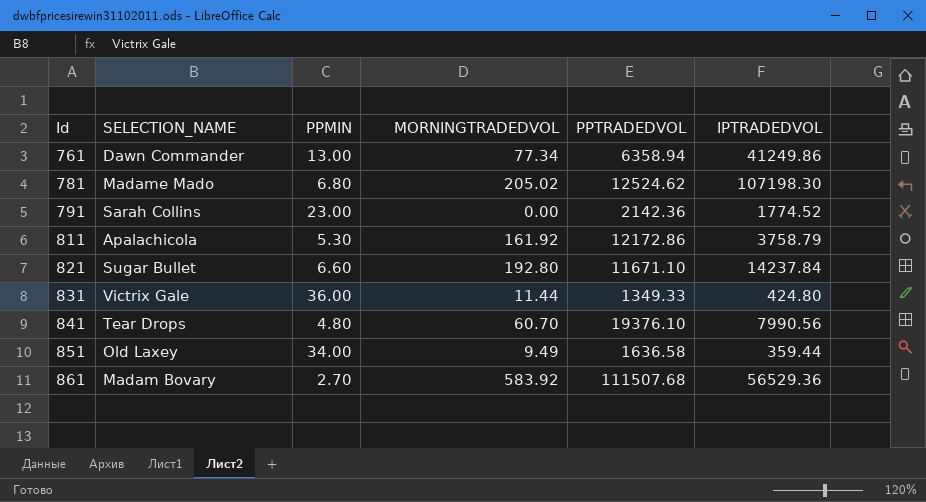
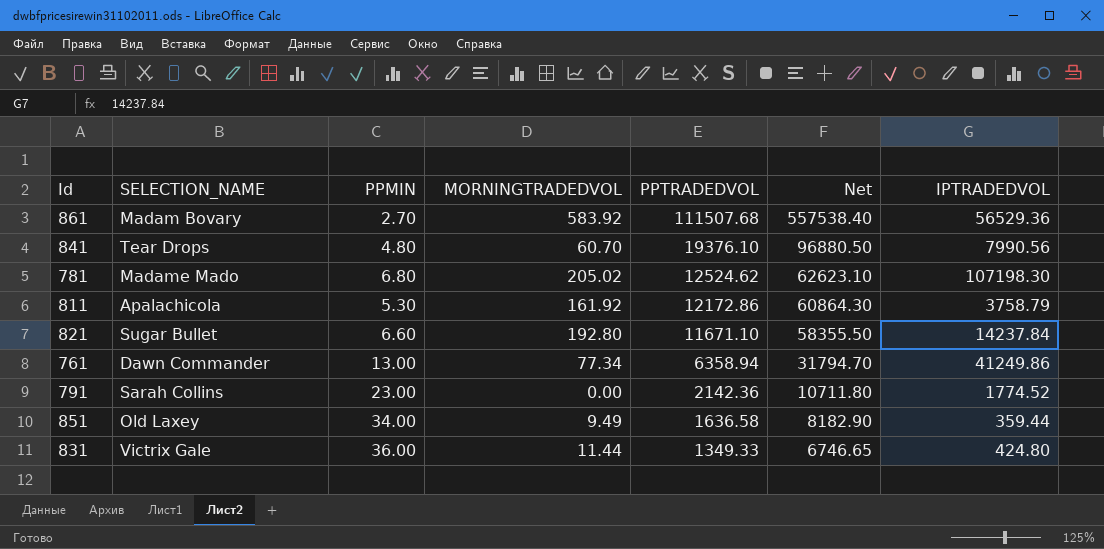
row order: Id ascending -> PPTRADEDVOL descending
column Net | formula: none -> [PPTRADEDVOL] * 5

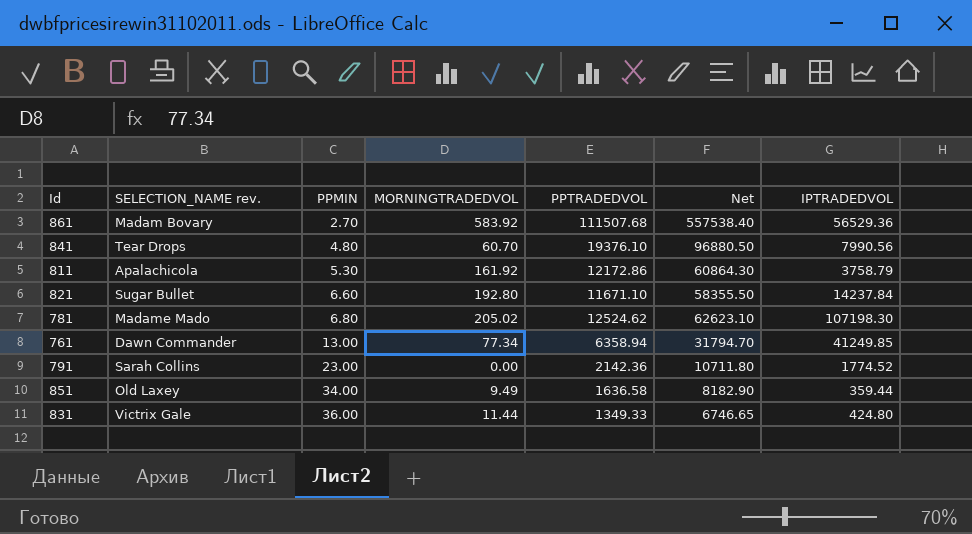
row order: PPTRADEDVOL descending -> PPMIN ascending
column name: SELECTION_NAME -> SELECTION_NAME rev.
761 | IPTRADEDVOL: 41249.86 -> 41249.85

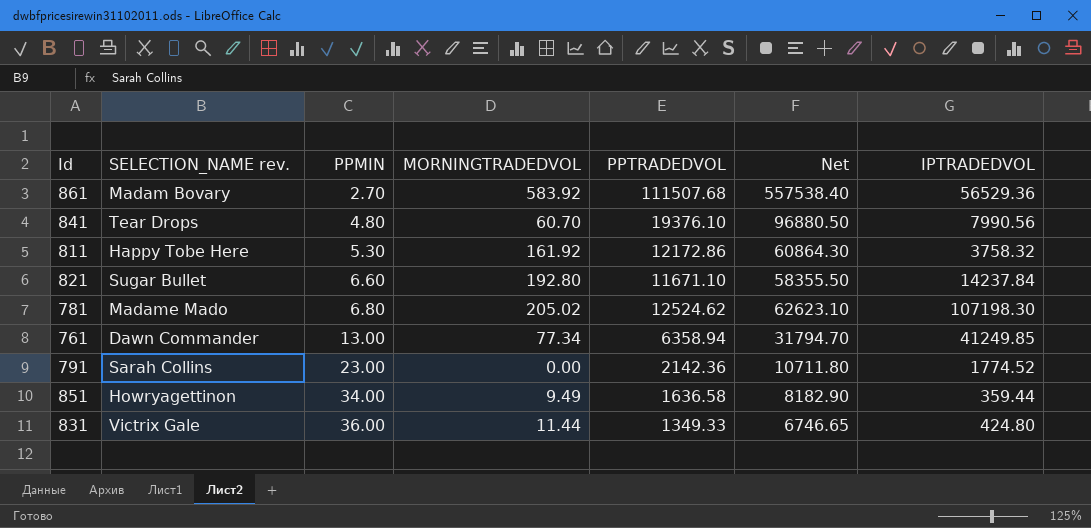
811 | SELECTION_NAME rev.: Apalachicola -> Happy Tobe Here
811 | IPTRADEDVOL: 3758.79 -> 3758.32
851 | SELECTION_NAME rev.: Old Laxey -> Howryagettinon

